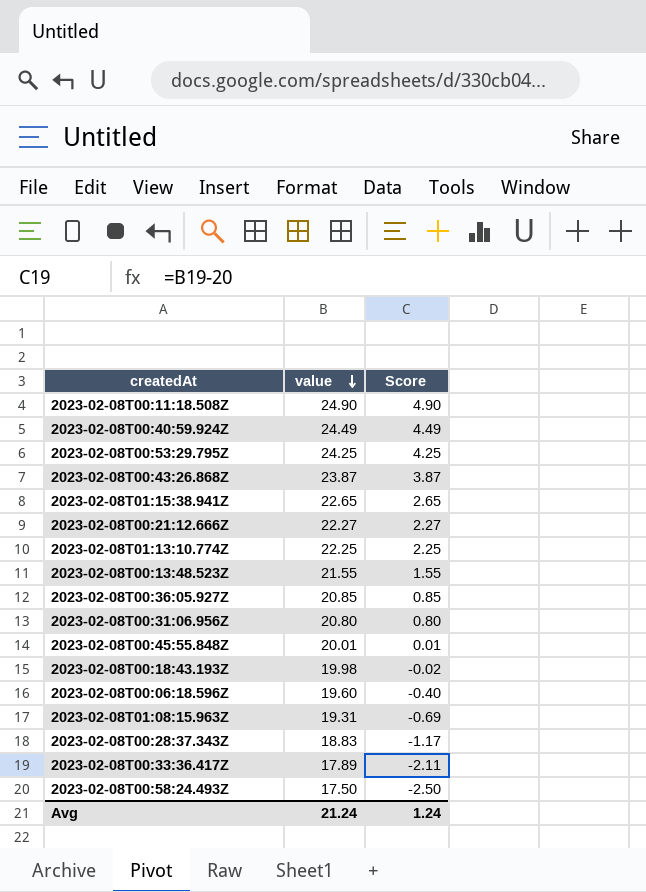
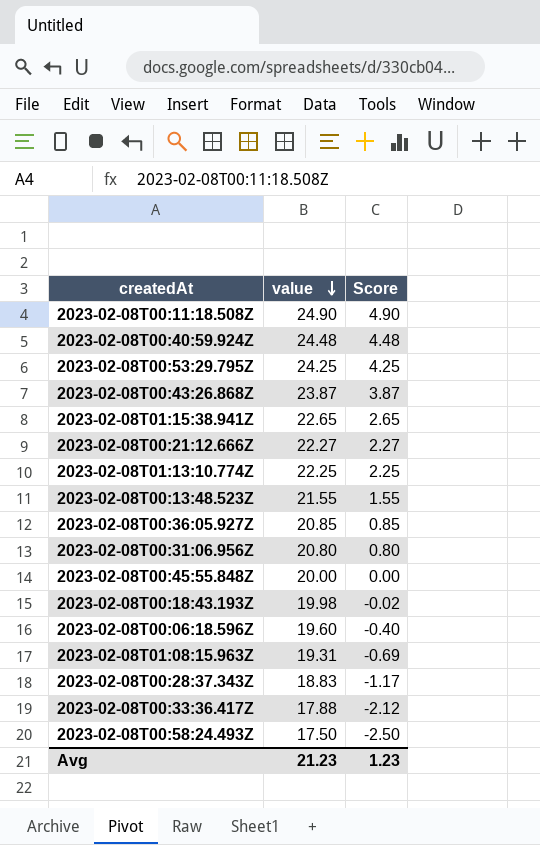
2023-02-08T00:40:59.924Z | value: 24.49 -> 24.48
2023-02-08T00:40:59.924Z | Score: 4.49 -> 4.48
2023-02-08T00:45:55.848Z | value: 20.01 -> 20.00
2023-02-08T00:45:55.848Z | Score: 0.01 -> 0.00
2023-02-08T00:33:36.417Z | value: 17.89 -> 17.88
2023-02-08T00:33:36.417Z | Score: -2.11 -> -2.12
Avg | value: 21.24 -> 21.23
Avg | Score: 1.24 -> 1.23

